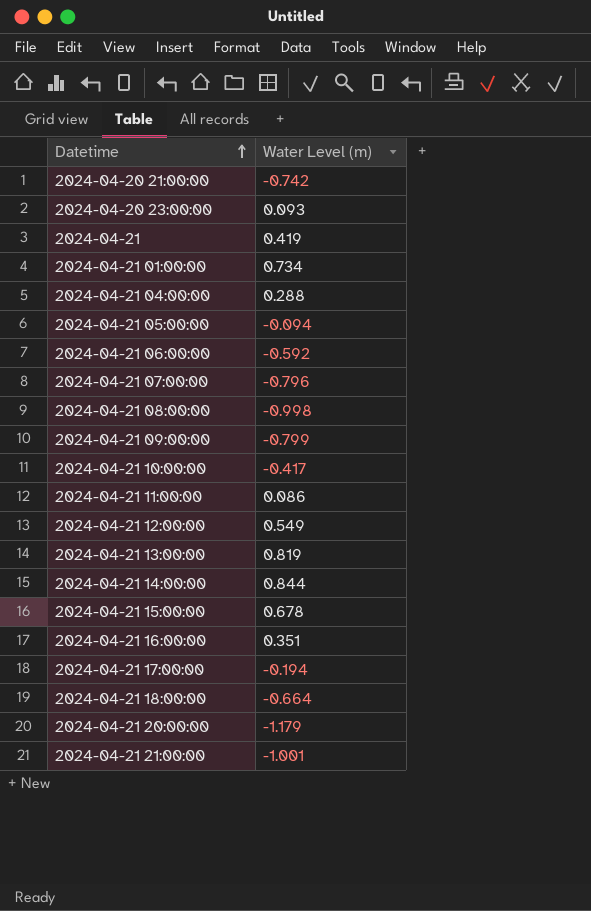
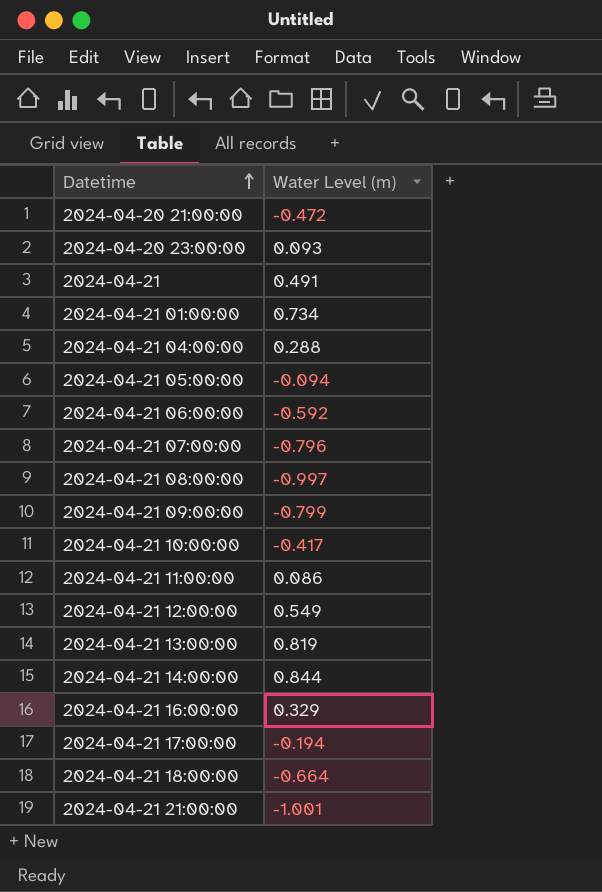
row 2024-04-21 15:00:00: 0.678 -> none
row 2024-04-21 20:00:00: -1.179 -> none
2024-04-20 21:00:00 | Water Level (m): -0.742 -> -0.472
2024-04-21 | Water Level (m): 0.419 -> 0.491
2024-04-21 08:00:00 | Water Level (m): -0.998 -> -0.997
2024-04-21 16:00:00 | Water Level (m): 0.351 -> 0.329

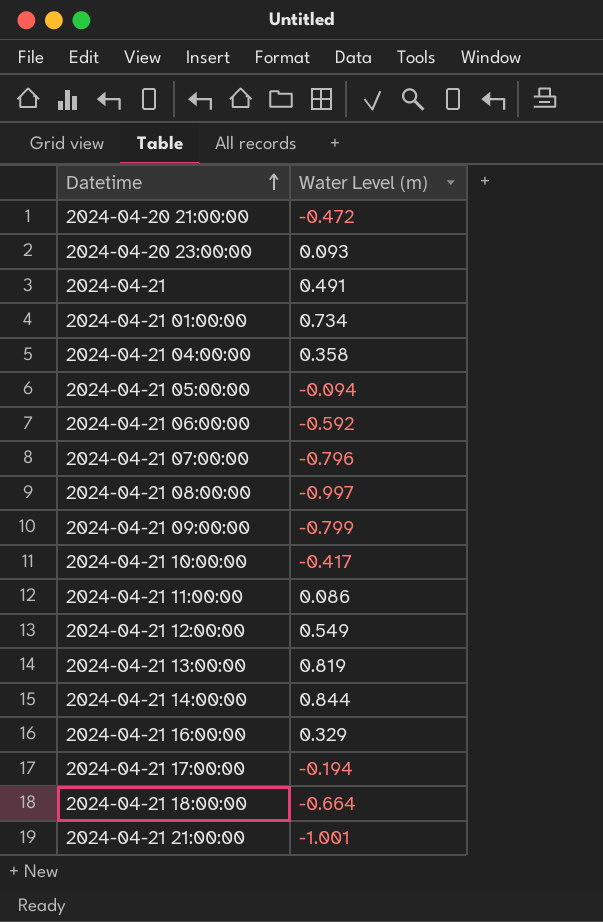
2024-04-21 04:00:00 | Water Level (m): 0.288 -> 0.358

